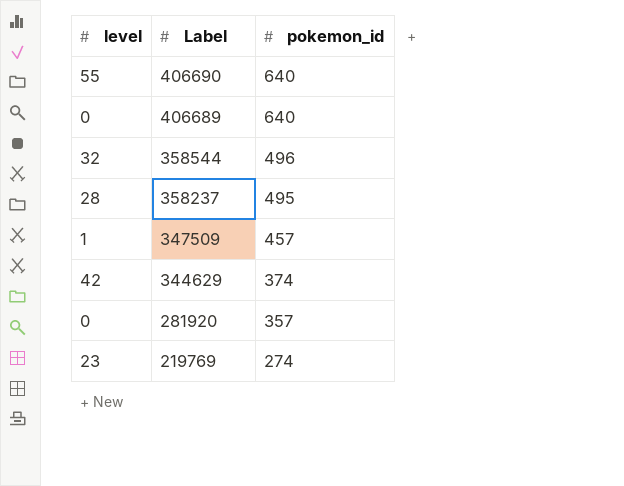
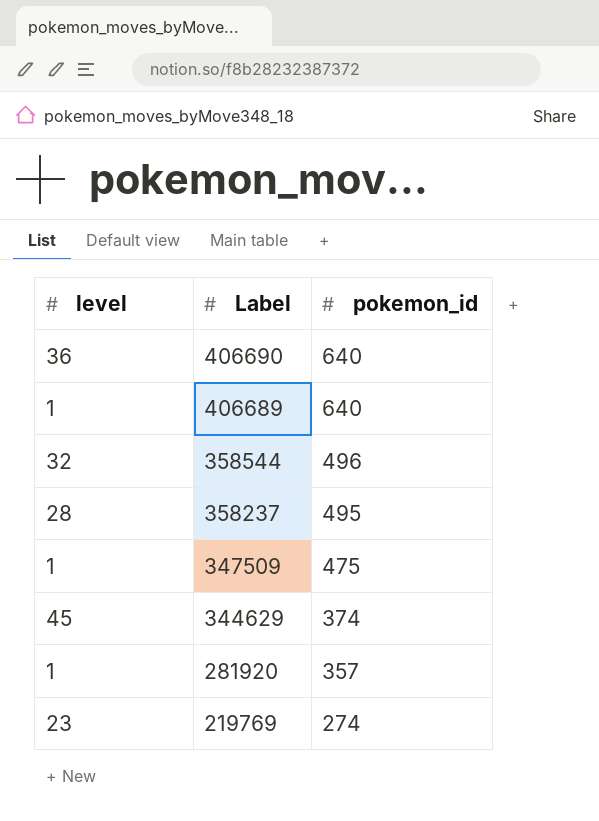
406690 | level: 55 -> 36
406689 | level: 0 -> 1
347509 | pokemon_id: 457 -> 475
344629 | level: 42 -> 45
281920 | level: 0 -> 1

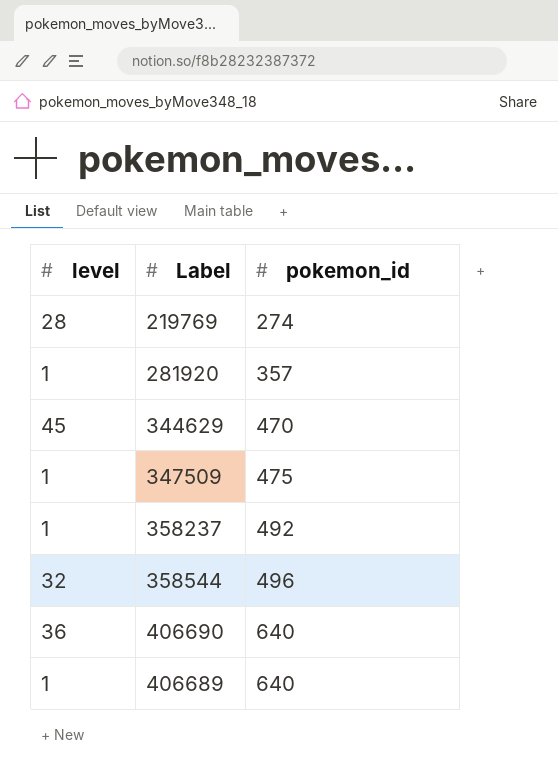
row order: Label descending -> pokemon_id ascending
219769 | level: 23 -> 28
344629 | pokemon_id: 374 -> 470
358237 | level: 28 -> 1
358237 | pokemon_id: 495 -> 492

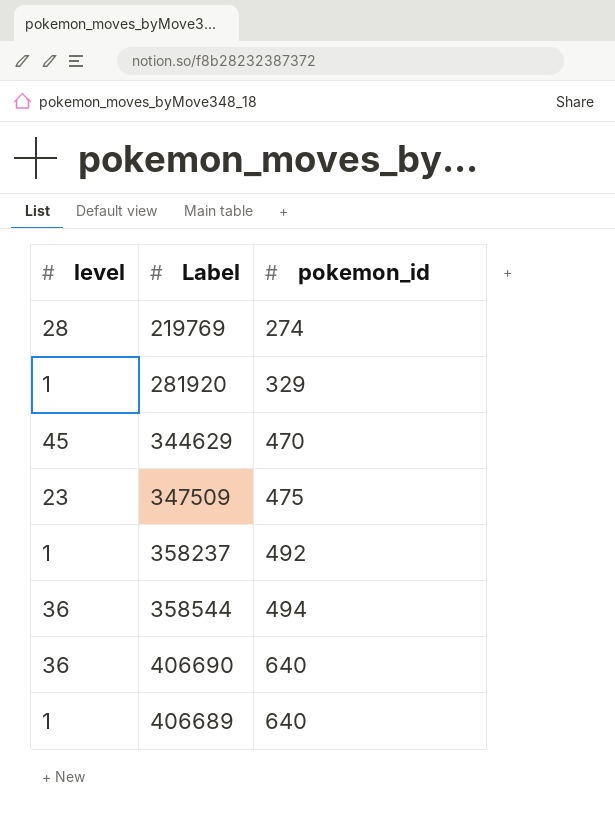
281920 | pokemon_id: 357 -> 329
347509 | level: 1 -> 23
358544 | level: 32 -> 36
358544 | pokemon_id: 496 -> 494

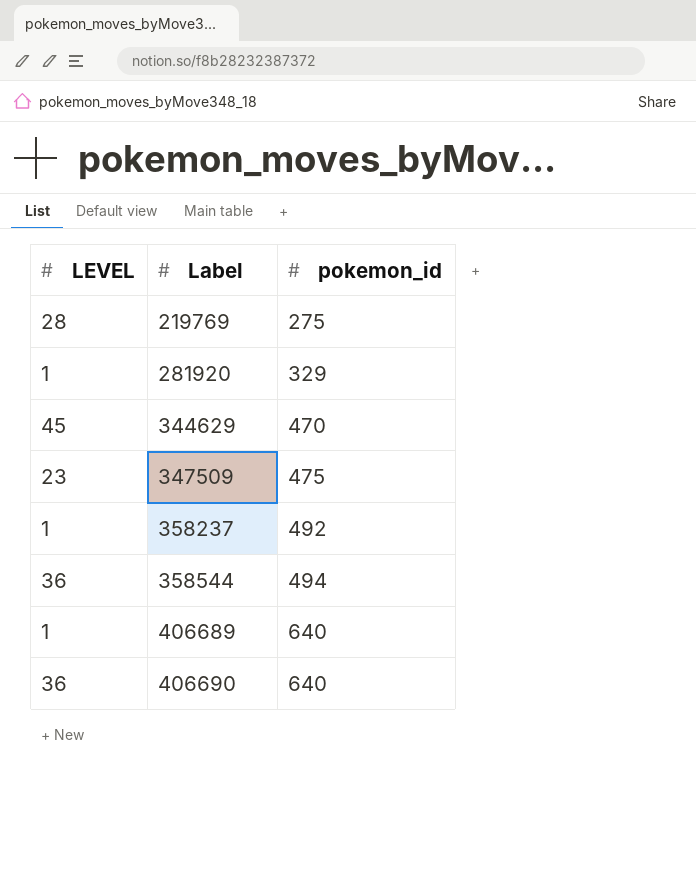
row order: pokemon_id ascending -> Label ascending
column name: level -> LEVEL
219769 | pokemon_id: 274 -> 275

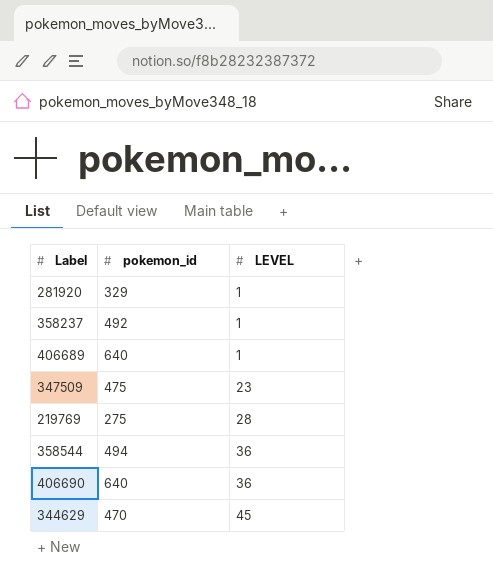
row order: Label ascending -> LEVEL ascending
column LEVEL | position: 1 -> 3

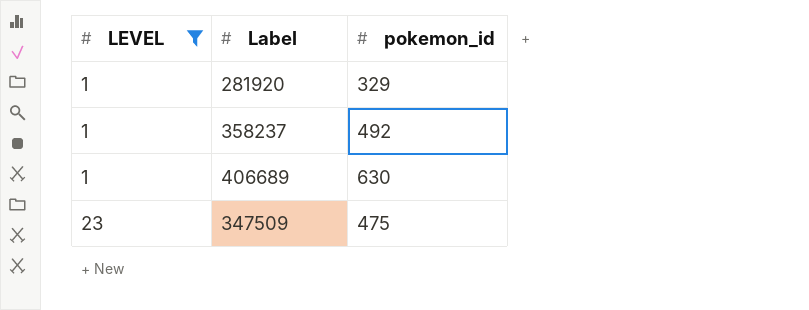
filter: none -> LEVEL <= 23
column LEVEL | position: 3 -> 1
406689 | pokemon_id: 640 -> 630

